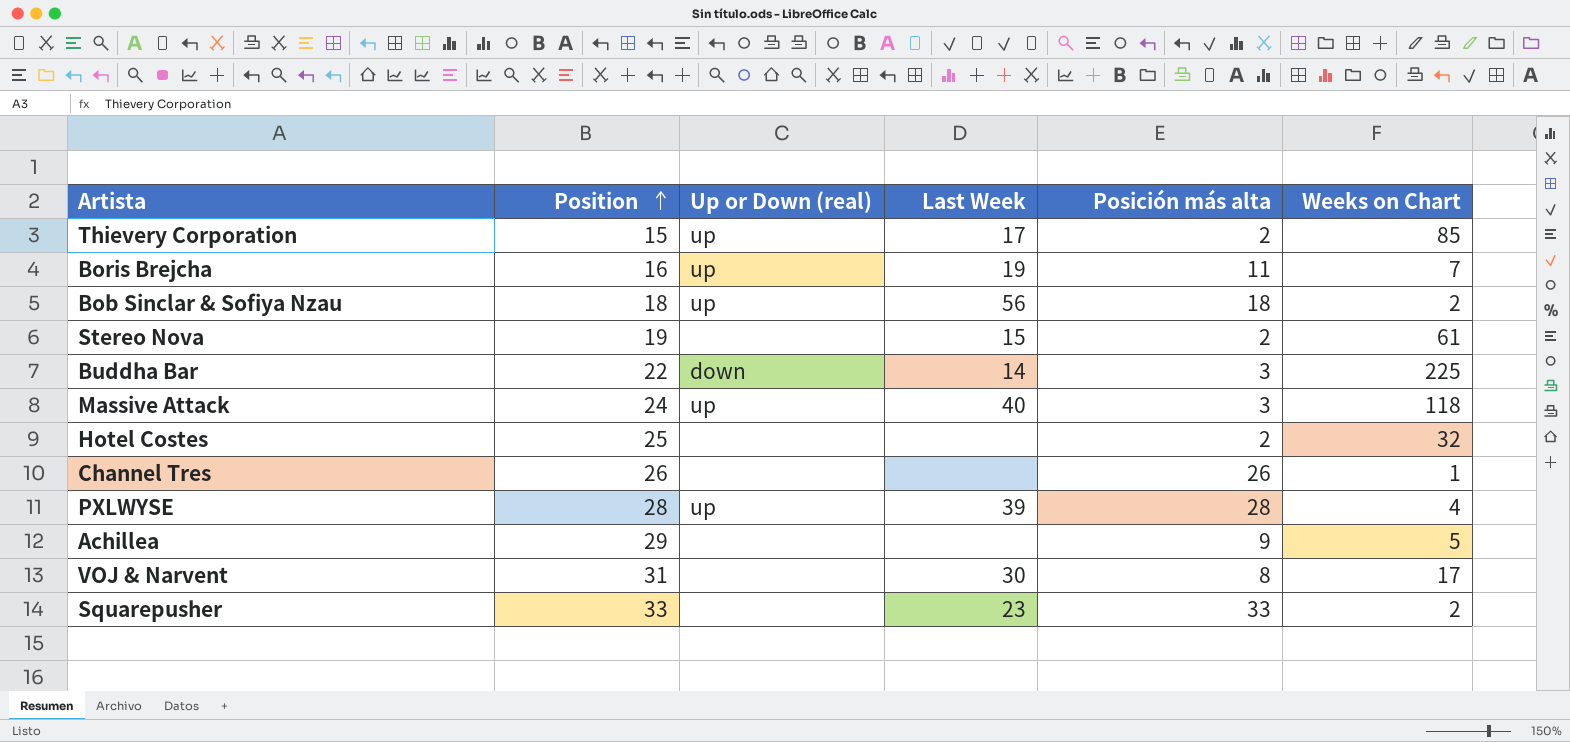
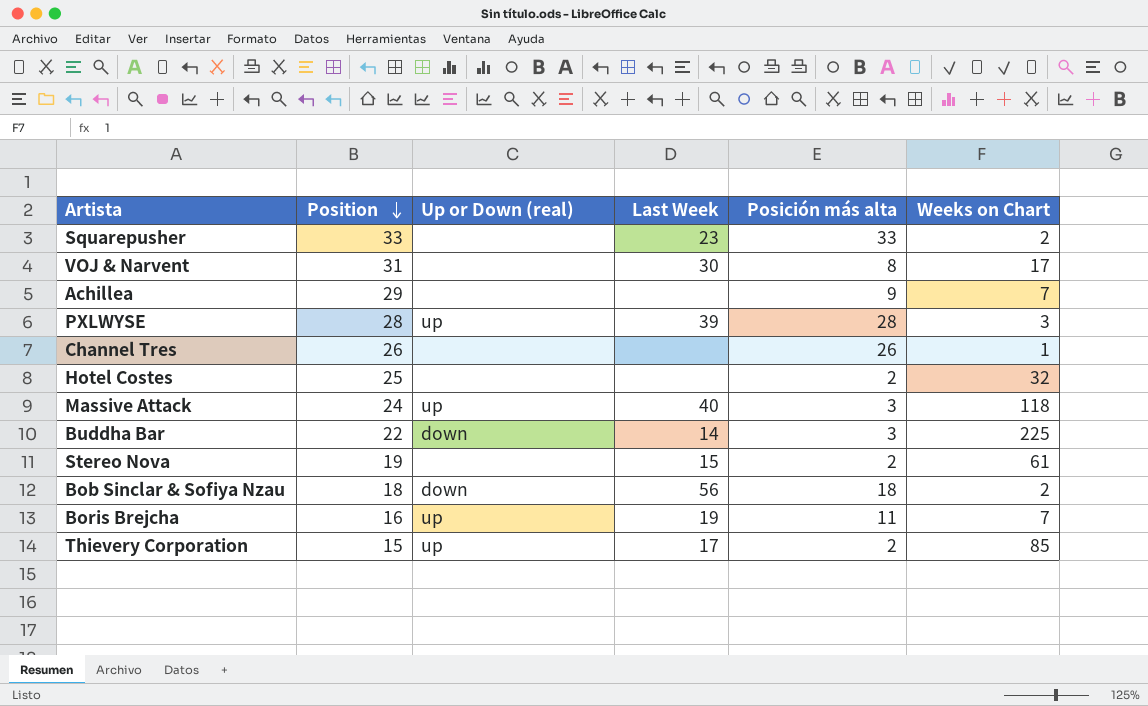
row order: Position ascending -> Position descending
Achillea | Weeks on Chart: 5 -> 7
PXLWYSE | Weeks on Chart: 4 -> 3
Bob Sinclar & Sofiya Nzau | Up or Down (real): up -> down

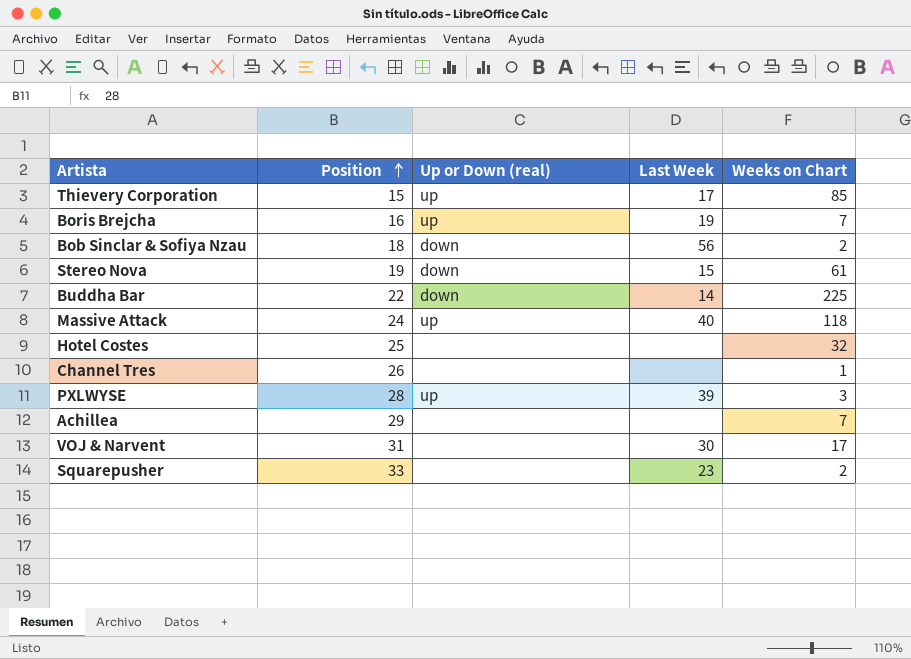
row order: Position descending -> Position ascending
column Posición más alta | position: 5 -> none
Stereo Nova | Up or Down (real): none -> down

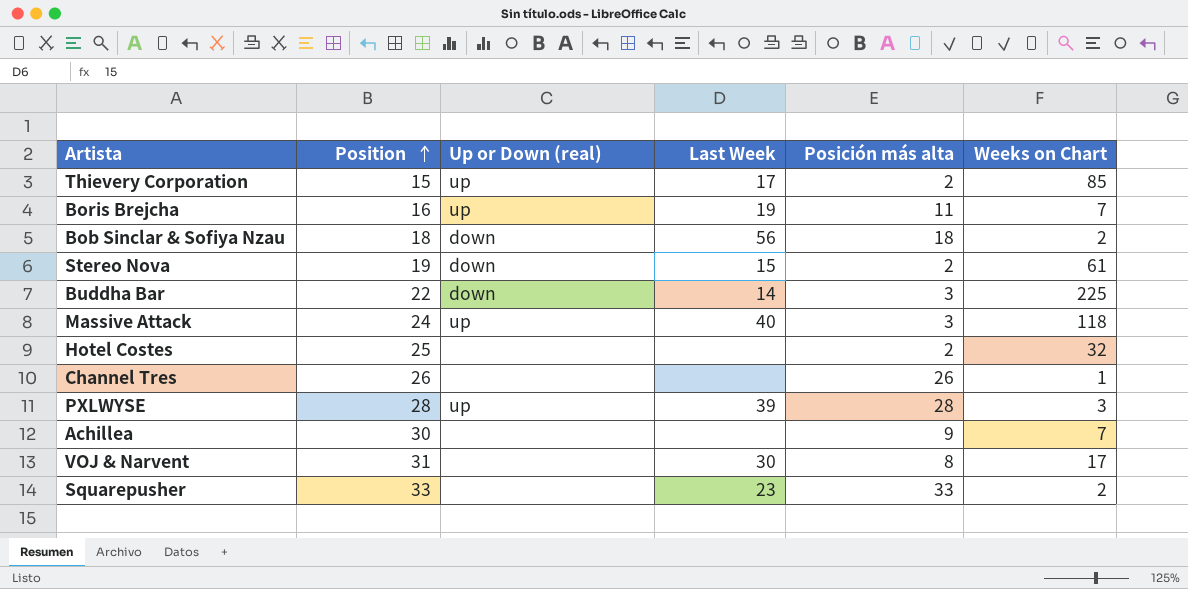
column Posición más alta | position: none -> 5
Achillea | Position: 29 -> 30

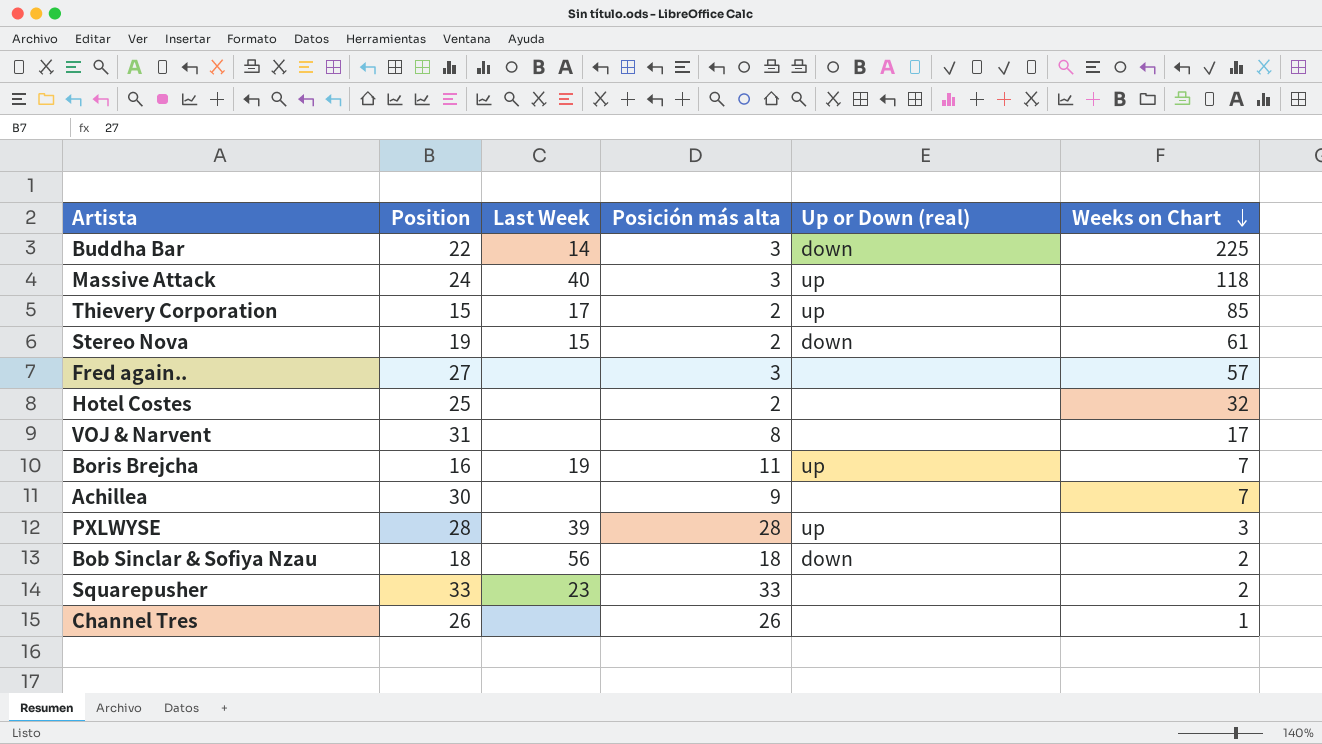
row order: Position ascending -> Weeks on Chart descending
column Up or Down (real) | position: 3 -> 5
row Fred again..: none -> 27 | none | 3 | none | 57
VOJ & Narvent | Last Week: 30 -> none

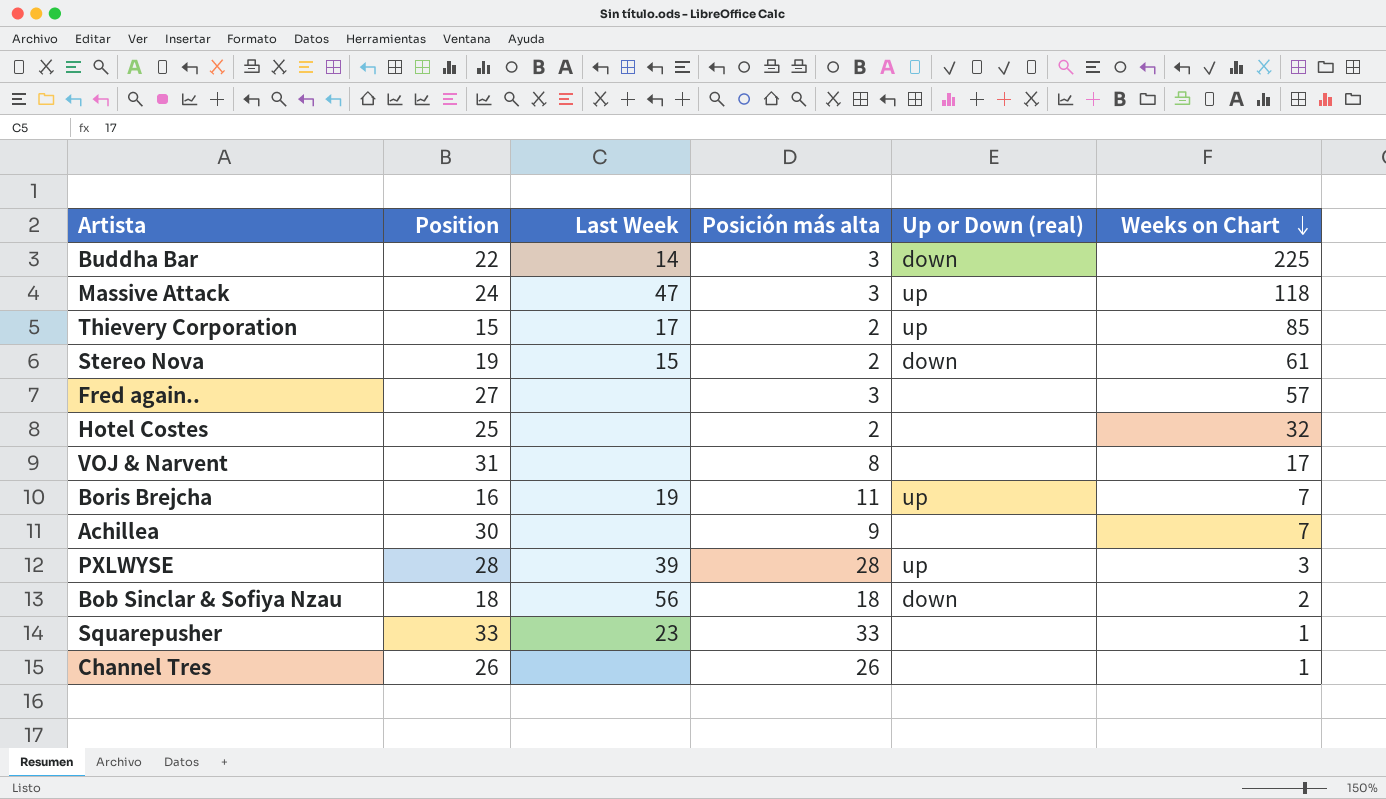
Massive Attack | Last Week: 40 -> 47
Squarepusher | Weeks on Chart: 2 -> 1

